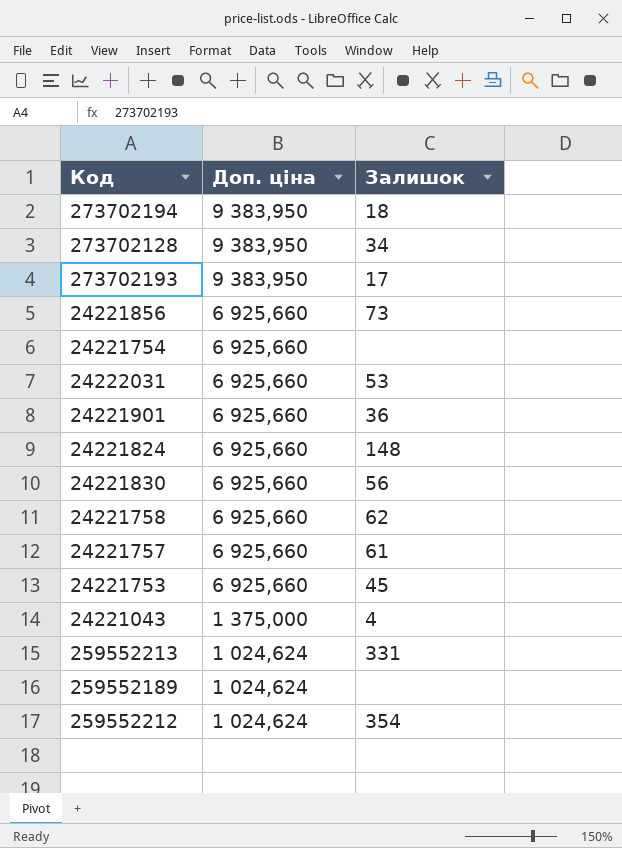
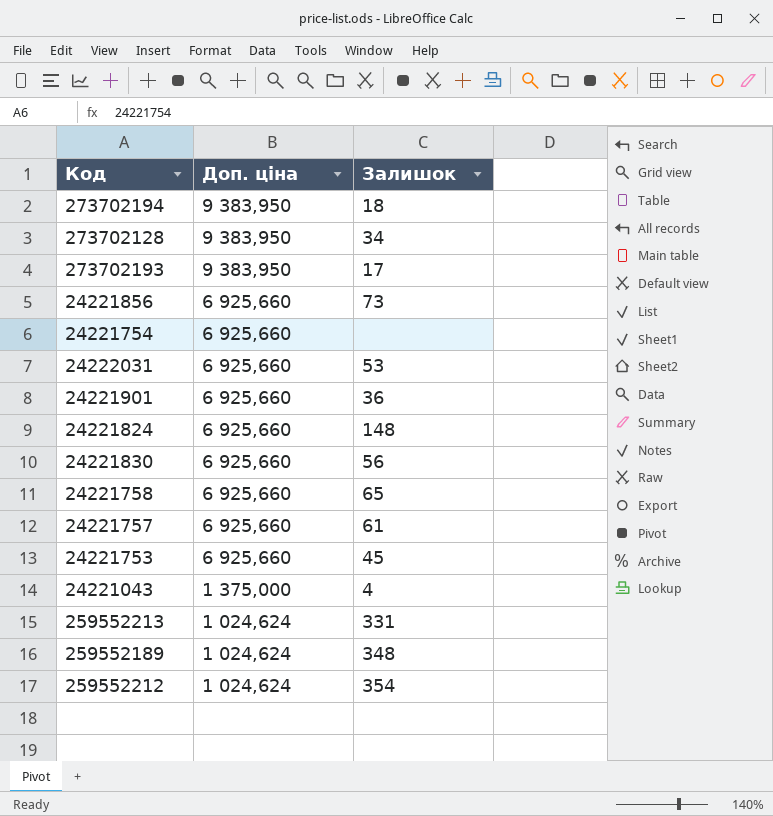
24221758 | Залишок: 62 -> 65
259552189 | Залишок: none -> 348

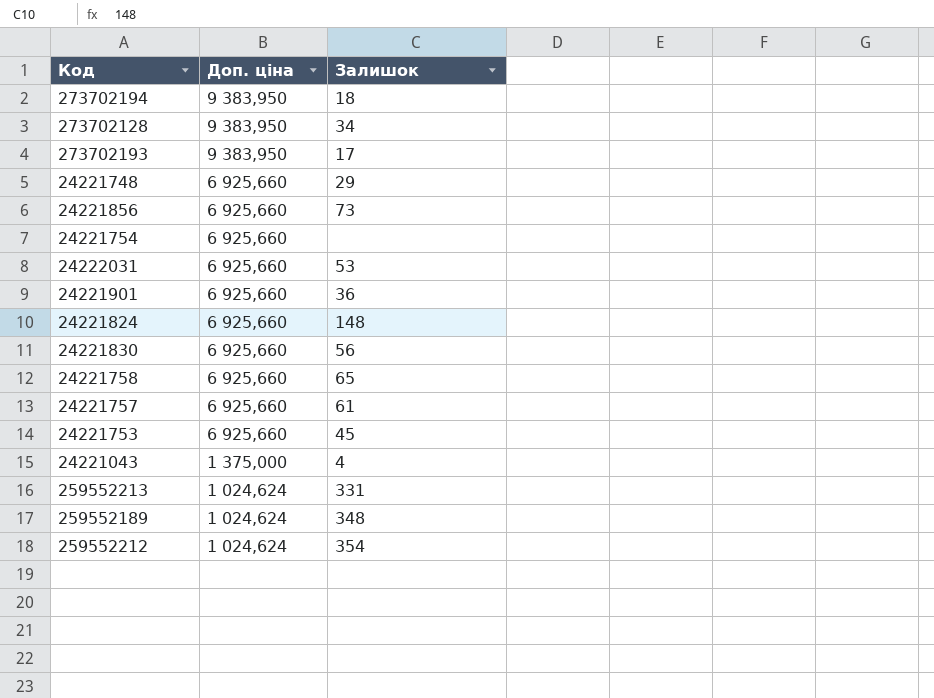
row 24221748: none -> 6 925,660 | 29

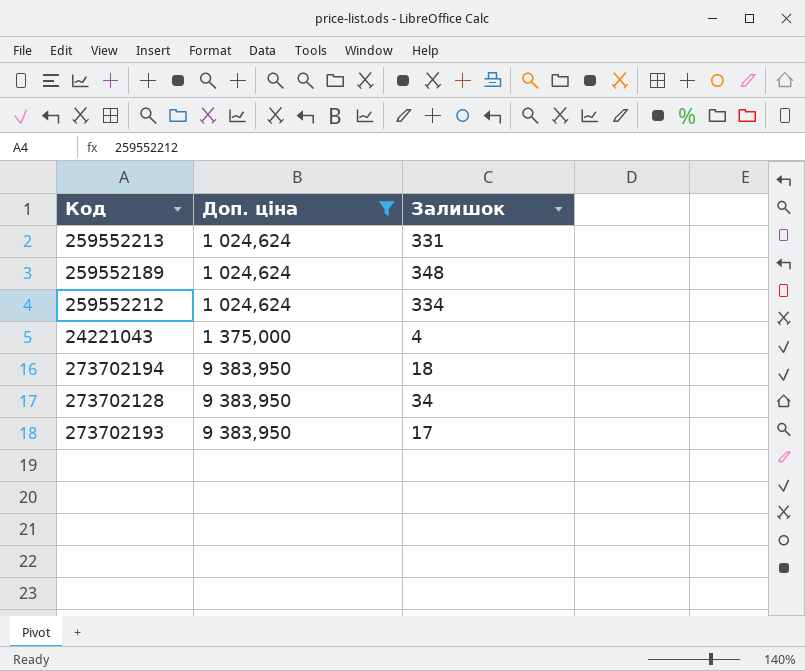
filter: none -> Доп. ціна != 6 925,660
row order: Доп. ціна descending -> Доп. ціна ascending
259552212 | Залишок: 354 -> 334

